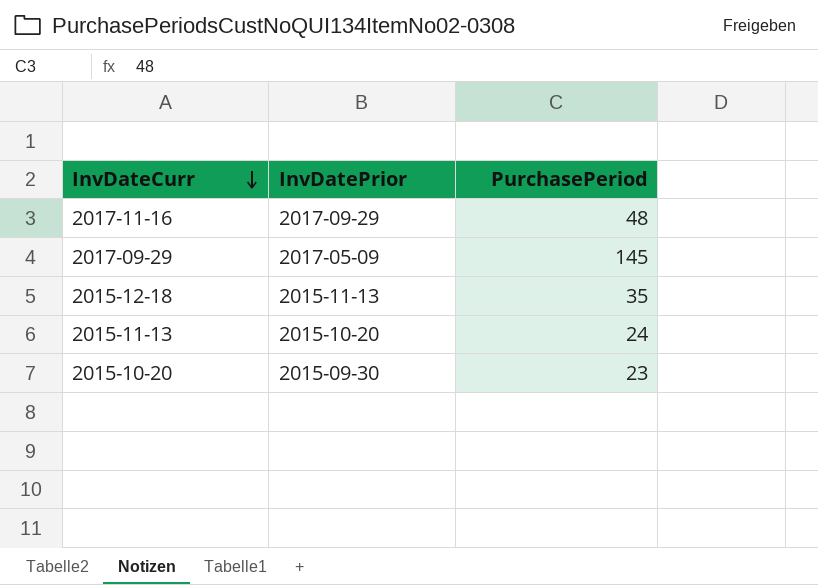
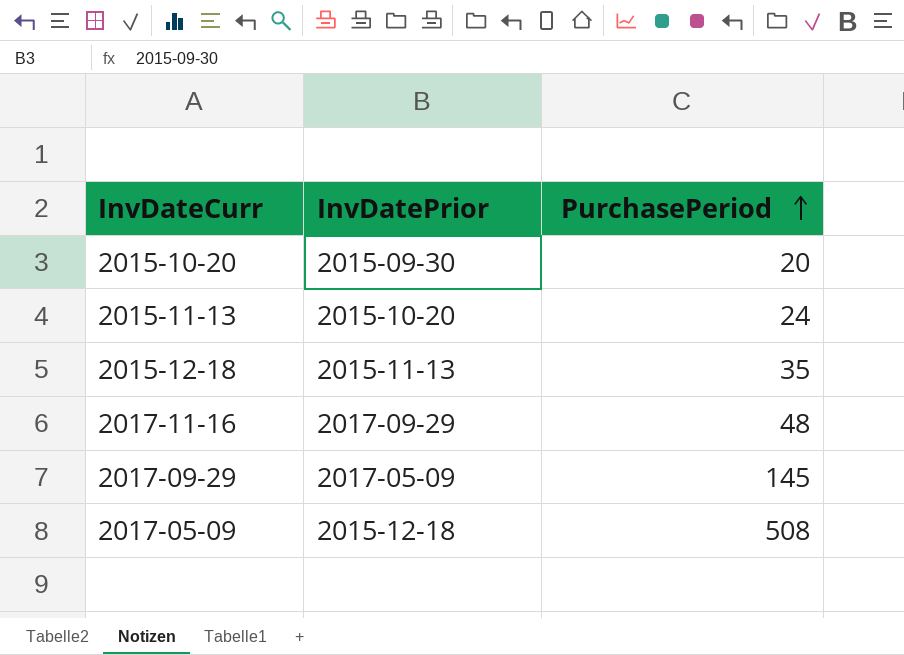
row order: InvDateCurr descending -> PurchasePeriod ascending
2015-10-20 | PurchasePeriod: 23 -> 20
row 2017-05-09: none -> 2015-12-18 | 508

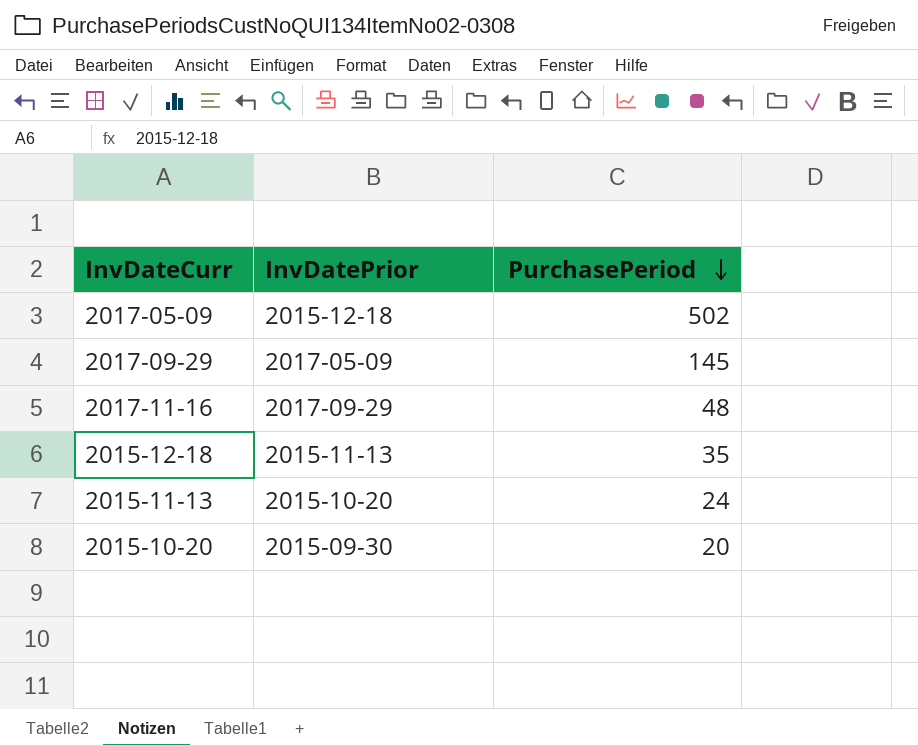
row order: PurchasePeriod ascending -> PurchasePeriod descending
2017-05-09 | PurchasePeriod: 508 -> 502

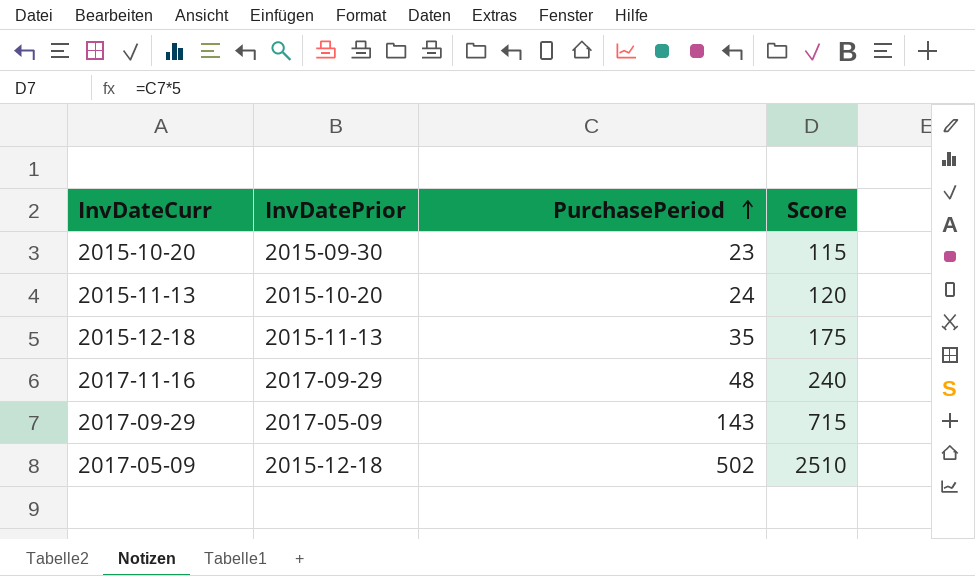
row order: PurchasePeriod descending -> PurchasePeriod ascending
column Score | formula: none -> [PurchasePeriod] * 5
2015-10-20 | PurchasePeriod: 20 -> 23
2017-09-29 | PurchasePeriod: 145 -> 143

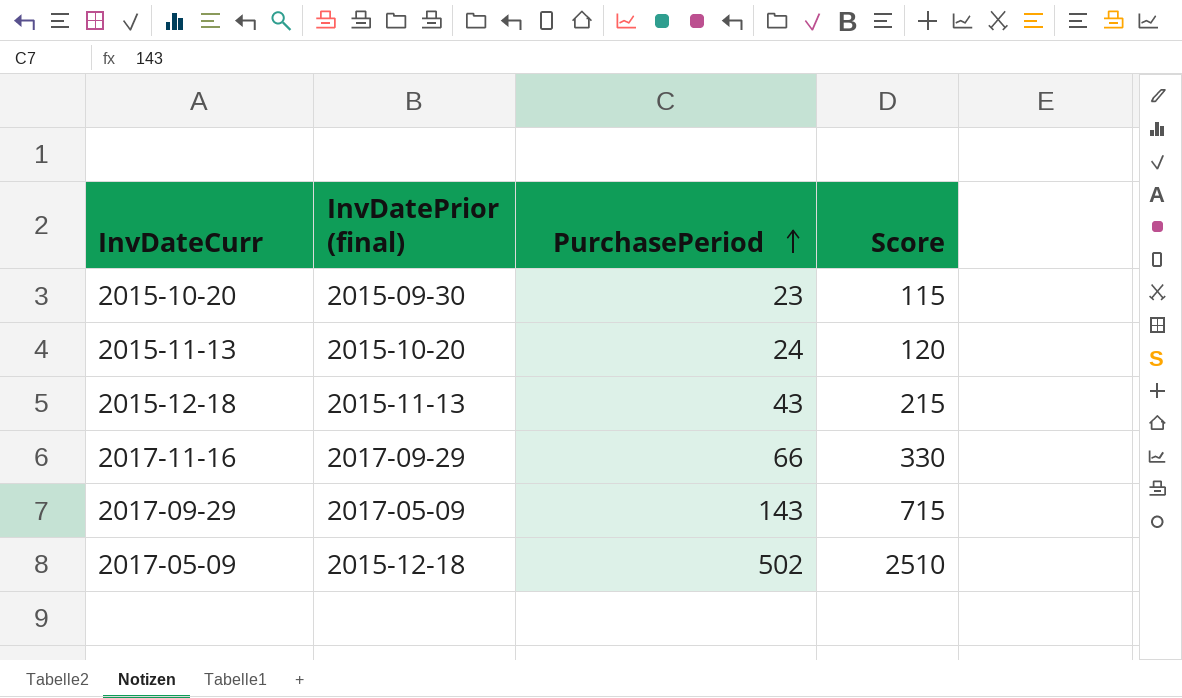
column name: InvDatePrior -> InvDatePrior (final)
2015-12-18 | PurchasePeriod: 35 -> 43
2015-12-18 | Score: 175 -> 215
2017-11-16 | PurchasePeriod: 48 -> 66
2017-11-16 | Score: 240 -> 330

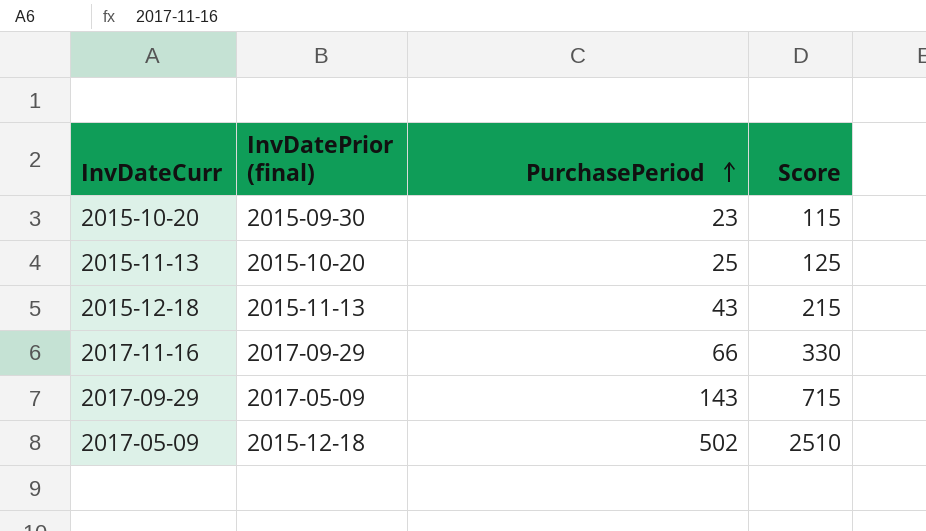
2015-11-13 | PurchasePeriod: 24 -> 25
2015-11-13 | Score: 120 -> 125

